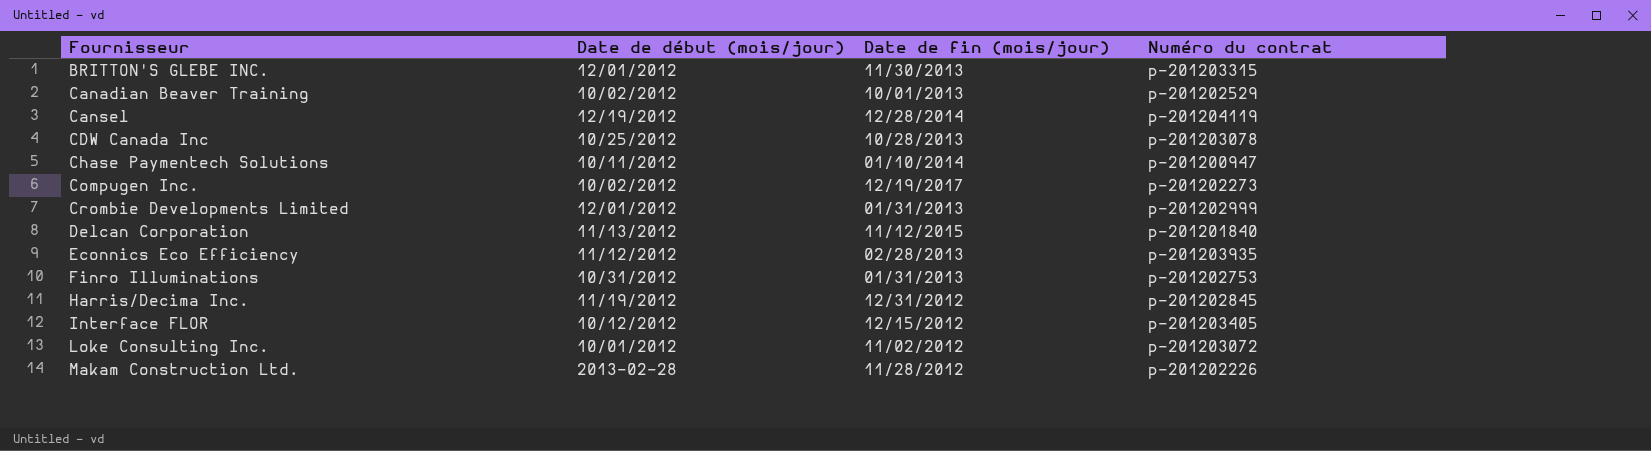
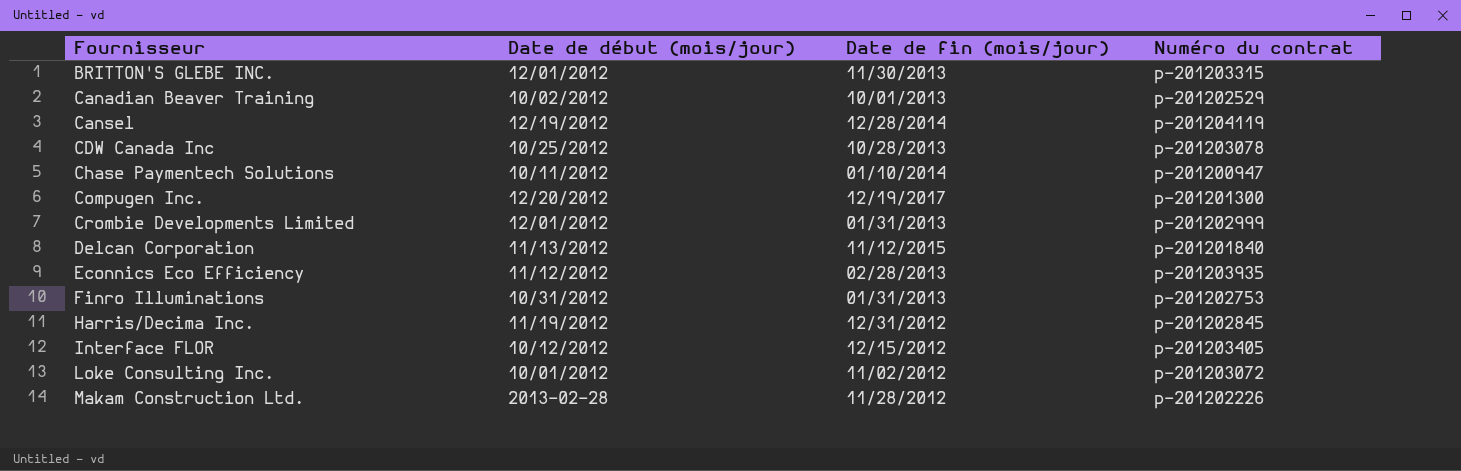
Compugen Inc. | Date de début (mois/jour): 10/02/2012 -> 12/20/2012
Compugen Inc. | Numéro du contrat: p-201202273 -> p-201201300

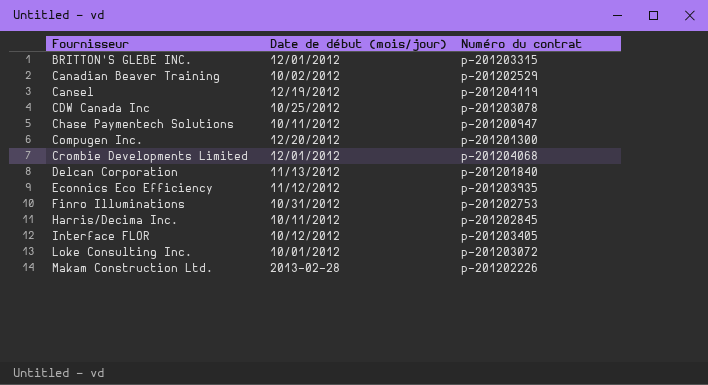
column Date de fin (mois/jour) | position: 3 -> none
Crombie Developments Limited | Numéro du contrat: p-201202999 -> p-201204068
Harris/Decima Inc. | Date de début (mois/jour): 11/19/2012 -> 10/11/2012

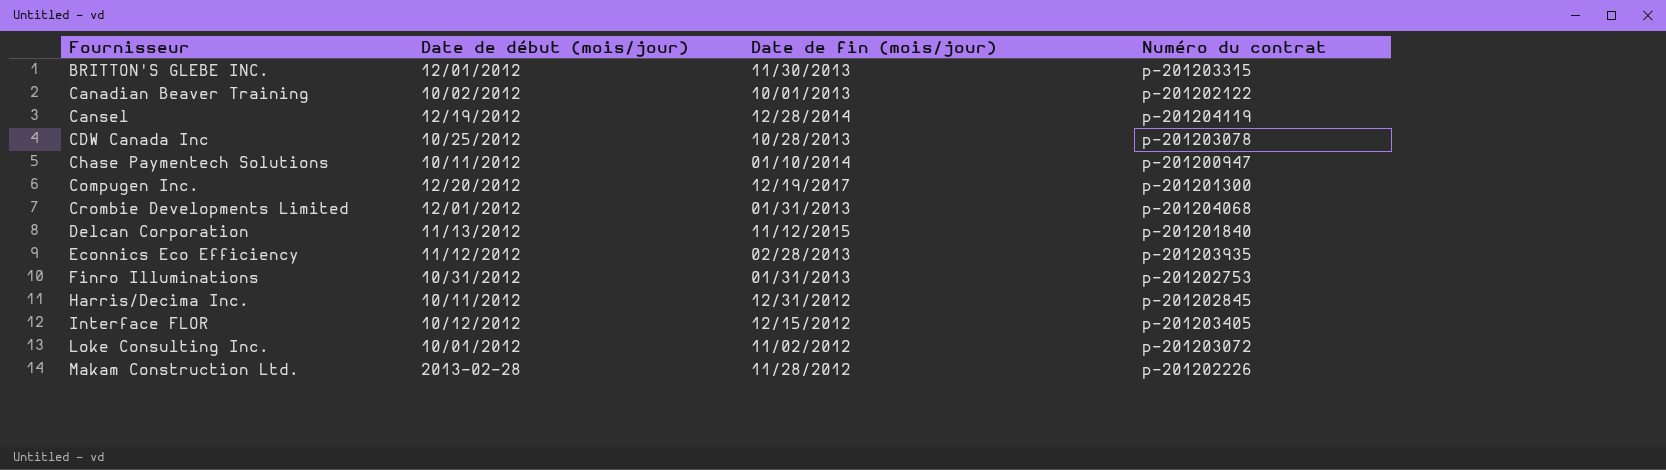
column Date de fin (mois/jour) | position: none -> 3
Canadian Beaver Training | Numéro du contrat: p-201202529 -> p-201202122

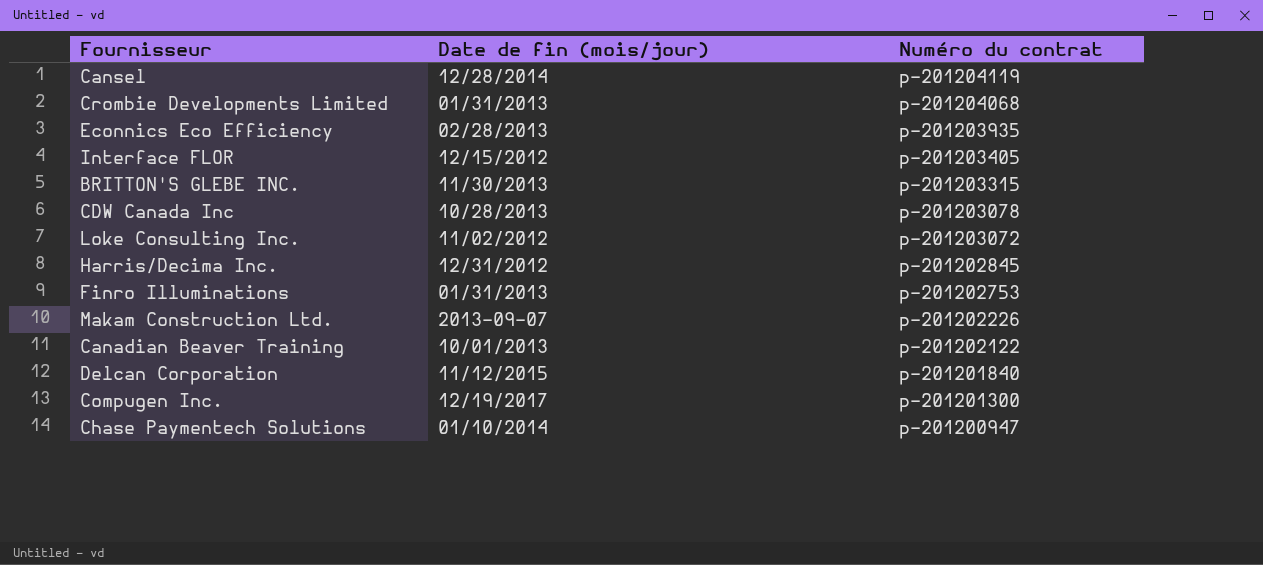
row order: Fournisseur ascending -> Numéro du contrat descending
column Date de début (mois/jour) | position: 2 -> none
Makam Construction Ltd. | Date de fin (mois/jour): 11/28/2012 -> 2013-09-07

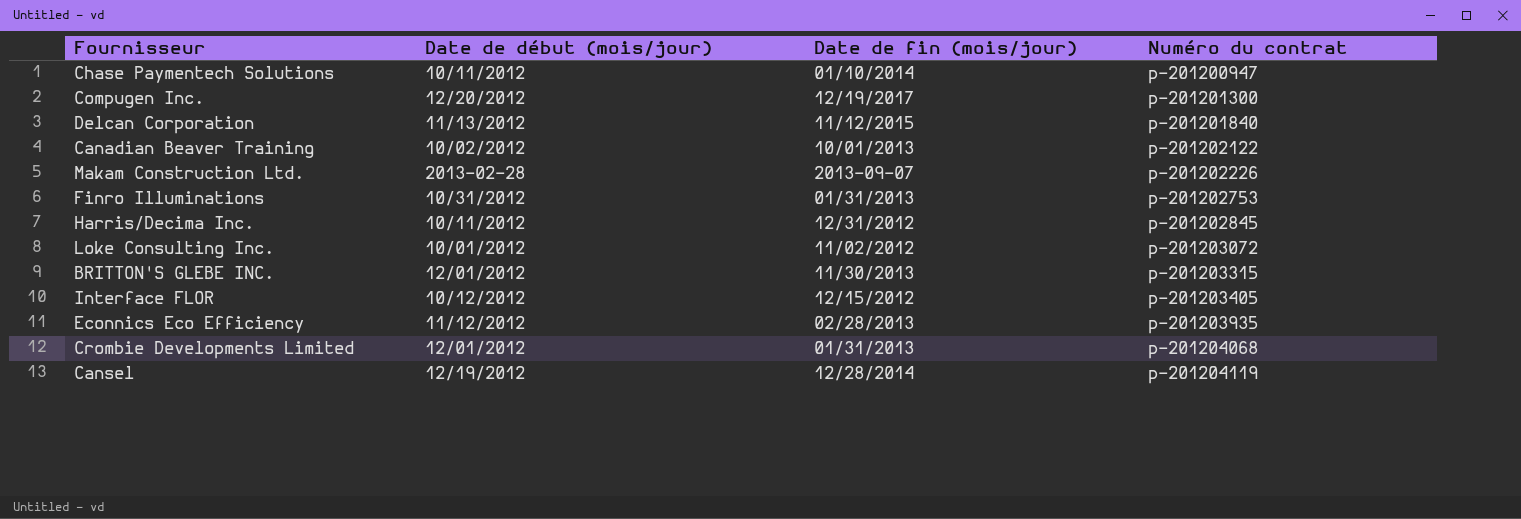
row order: Numéro du contrat descending -> Numéro du contrat ascending
column Date de début (mois/jour) | position: none -> 2
row CDW Canada Inc: 10/28/2013 | p-201203078 -> none

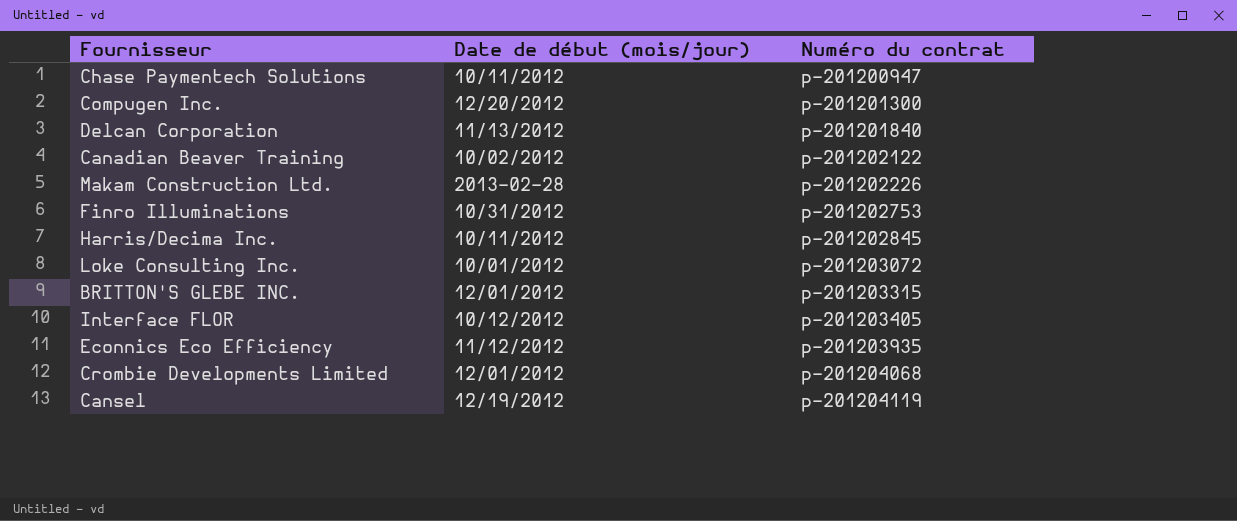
column Date de fin (mois/jour) | position: 3 -> none

